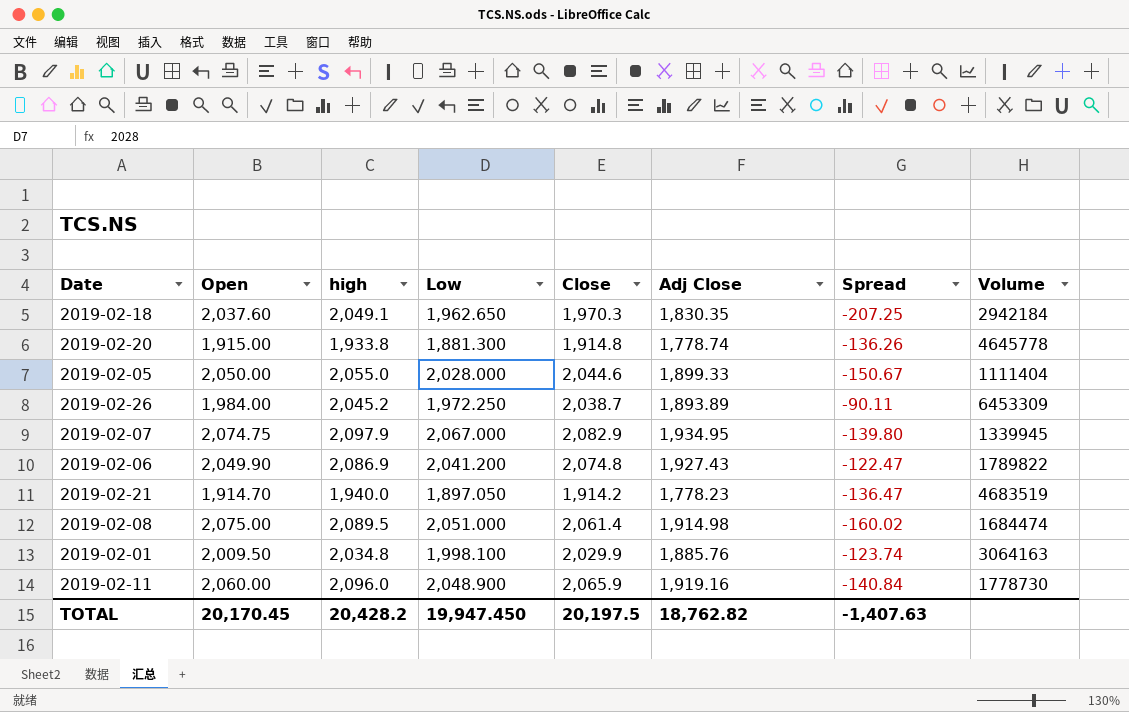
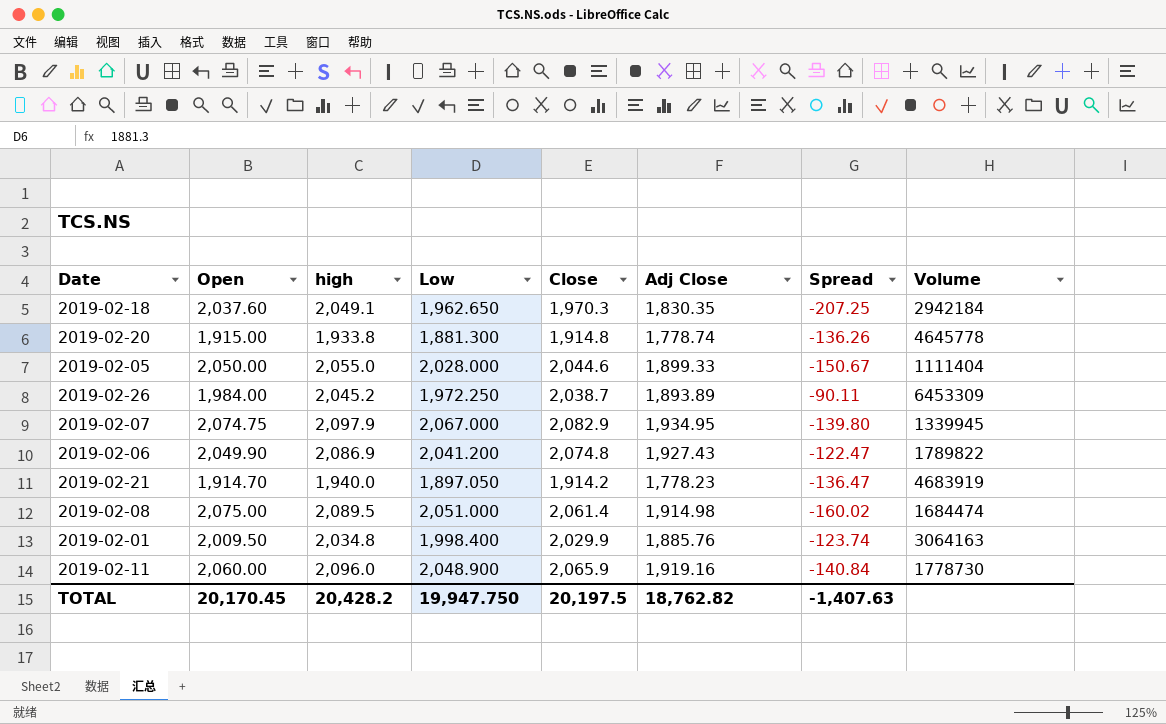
2019-02-21 | Volume: 4683519 -> 4683919
2019-02-01 | Low: 1,998.100 -> 1,998.400
TOTAL | Low: 19,947.450 -> 19,947.750

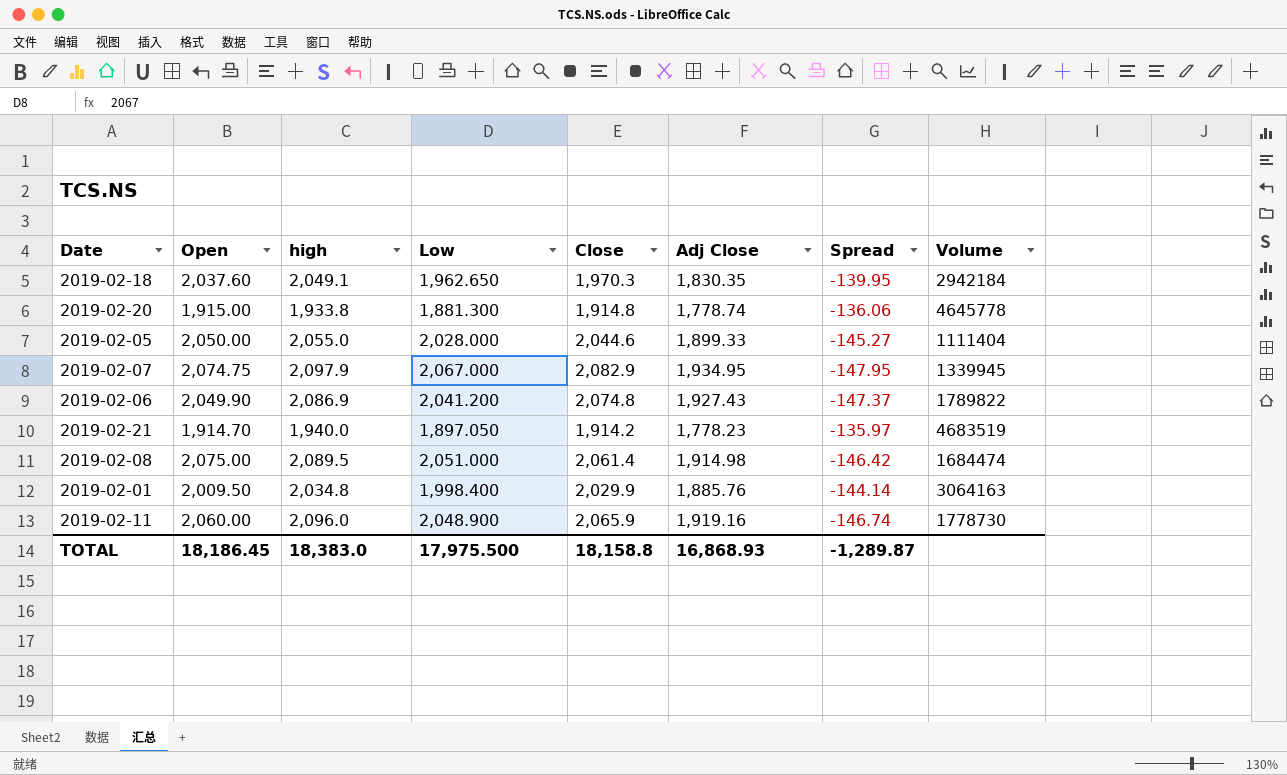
column Spread | formula: [Adj Close] - [Open] -> [Adj Close] - [Close]
row 2019-02-26: 1,984.00 | 2,045.2 | 1,972.250 | 2,038.7 | 1,893.89 | -90.11 | 6453309 -> none
2019-02-21 | Volume: 4683919 -> 4683519
TOTAL | Open: 20,170.45 -> 18,186.45
TOTAL | high: 20,428.2 -> 18,383.0
TOTAL | Low: 19,947.750 -> 17,975.500
TOTAL | Close: 20,197.5 -> 18,158.8
TOTAL | Adj Close: 18,762.82 -> 16,868.93
TOTAL | Spread: -1,407.63 -> -1,289.87

